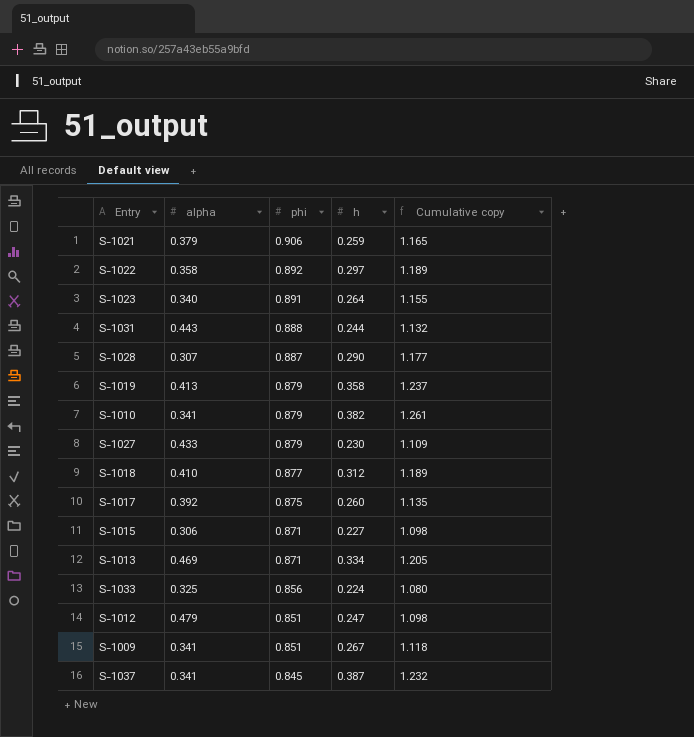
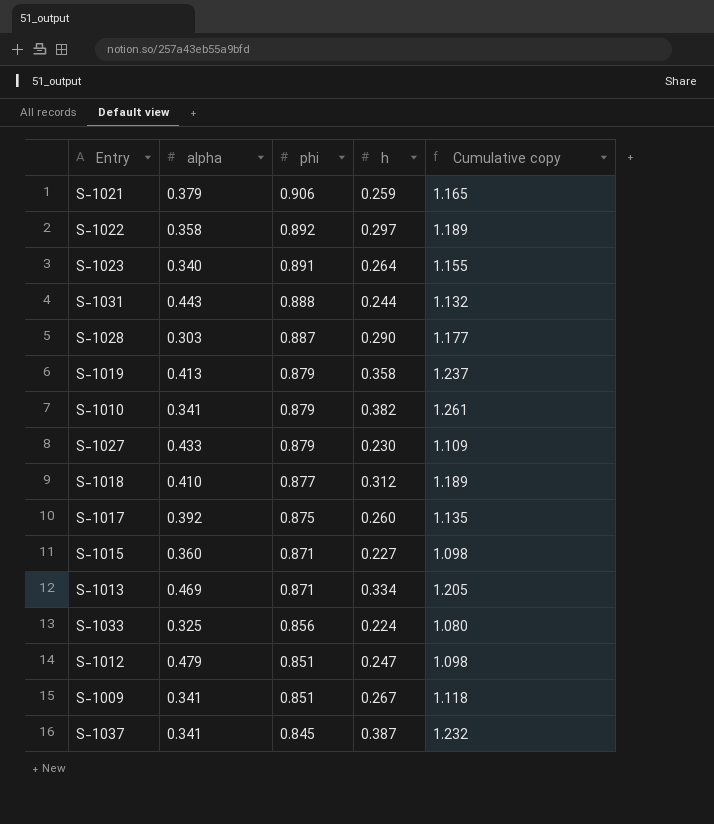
S-1028 | alpha: 0.307 -> 0.303
S-1015 | alpha: 0.306 -> 0.360

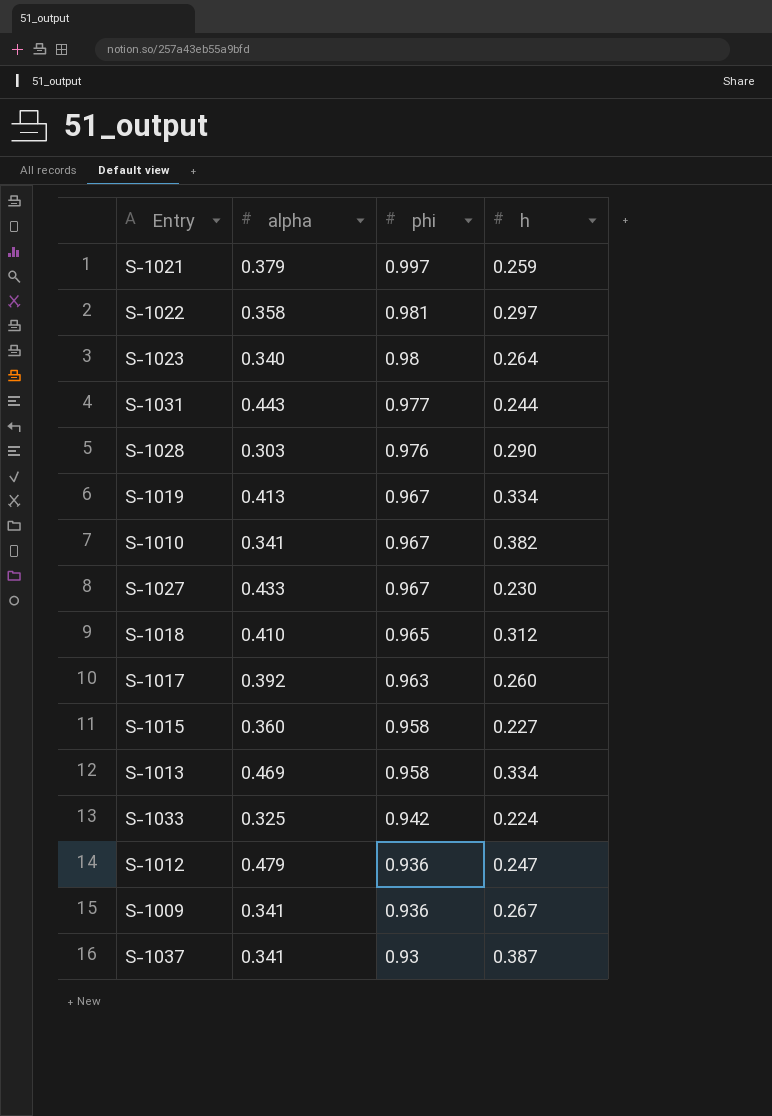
column Cumulative copy | formula: [phi] + [h] -> none
S-1021 | phi: 0.906 -> 0.997
S-1022 | phi: 0.892 -> 0.981
S-1023 | phi: 0.891 -> 0.98
S-1031 | phi: 0.888 -> 0.977
S-1028 | phi: 0.887 -> 0.976
S-1019 | phi: 0.879 -> 0.967
S-1019 | h: 0.358 -> 0.334
S-1010 | phi: 0.879 -> 0.967
S-1027 | phi: 0.879 -> 0.967
S-1018 | phi: 0.877 -> 0.965
S-1017 | phi: 0.875 -> 0.963
S-1015 | phi: 0.871 -> 0.958
S-1013 | phi: 0.871 -> 0.958
S-1033 | phi: 0.856 -> 0.942
S-1012 | phi: 0.851 -> 0.936
S-1009 | phi: 0.851 -> 0.936
S-1037 | phi: 0.845 -> 0.93

